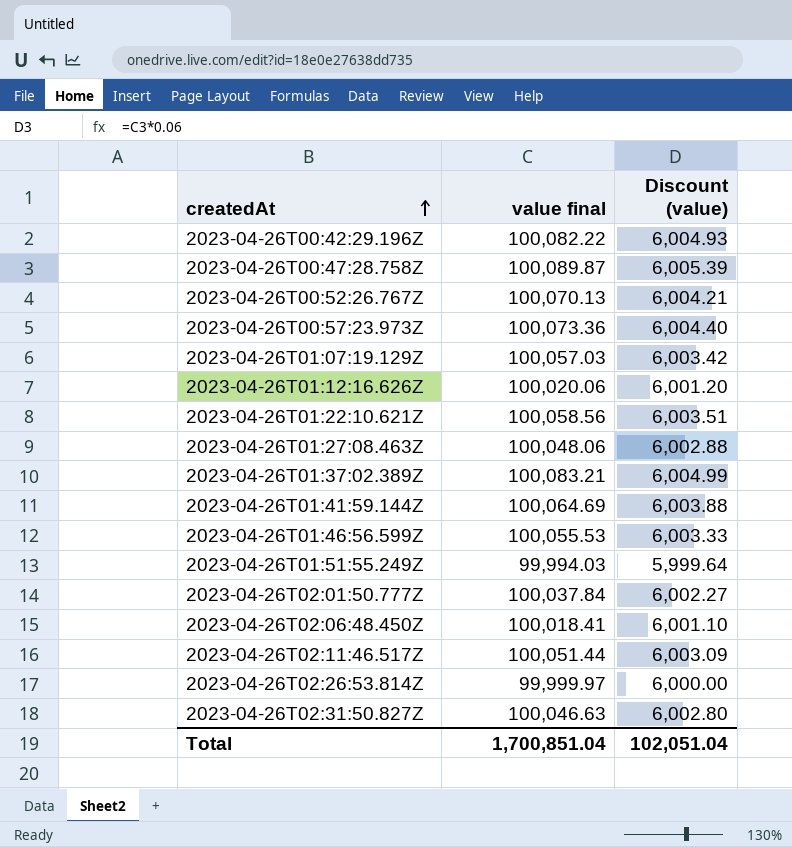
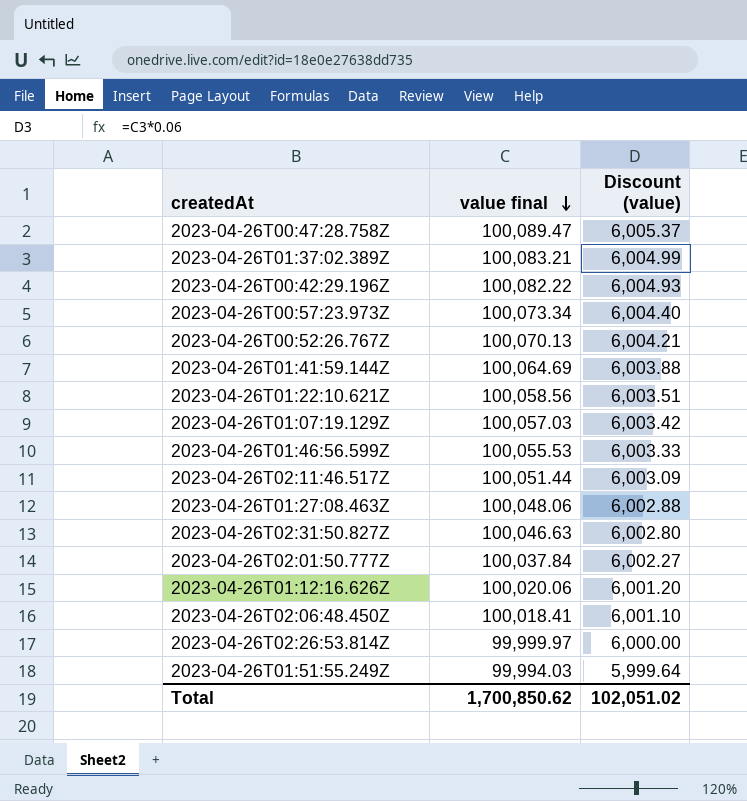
row order: createdAt ascending -> value final descending
2023-04-26T00:47:28.758Z | value final: 100,089.87 -> 100,089.47
2023-04-26T00:47:28.758Z | Discount (value): 6,005.39 -> 6,005.37
2023-04-26T00:57:23.973Z | value final: 100,073.36 -> 100,073.34
Total | value final: 1,700,851.04 -> 1,700,850.62
Total | Discount (value): 102,051.04 -> 102,051.02

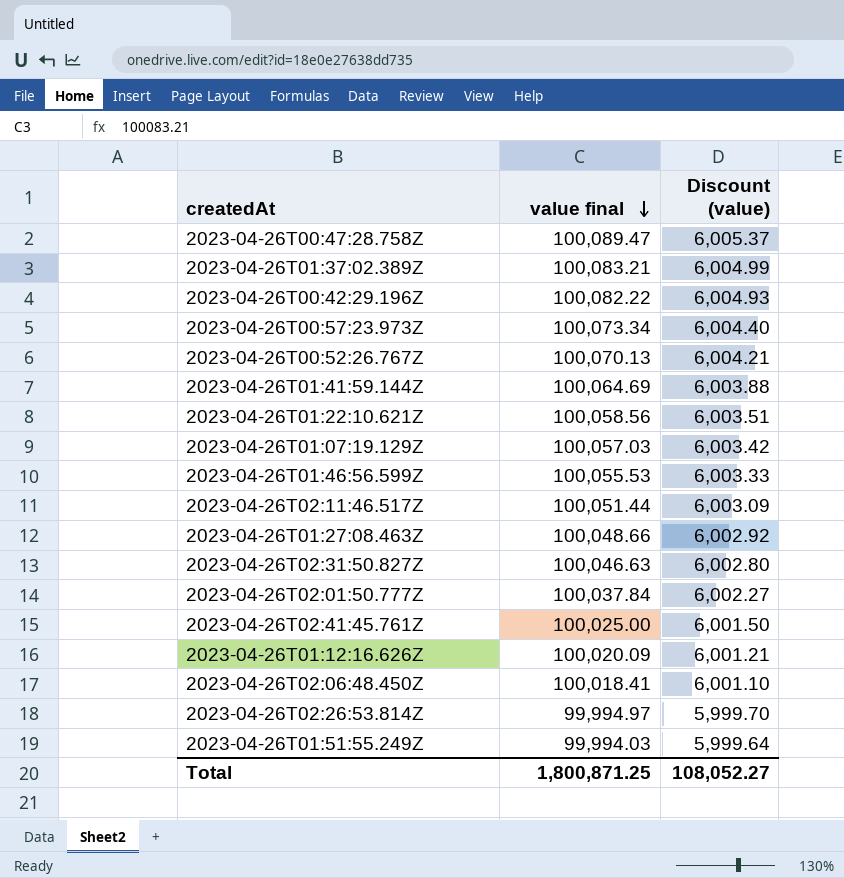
2023-04-26T01:27:08.463Z | value final: 100,048.06 -> 100,048.66
2023-04-26T01:27:08.463Z | Discount (value): 6,002.88 -> 6,002.92
row 2023-04-26T02:41:45.761Z: none -> 100,025.00 | 6,001.50
2023-04-26T01:12:16.626Z | value final: 100,020.06 -> 100,020.09
2023-04-26T01:12:16.626Z | Discount (value): 6,001.20 -> 6,001.21
2023-04-26T02:26:53.814Z | value final: 99,999.97 -> 99,994.97
2023-04-26T02:26:53.814Z | Discount (value): 6,000.00 -> 5,999.70
Total | value final: 1,700,850.62 -> 1,800,871.25
Total | Discount (value): 102,051.02 -> 108,052.27

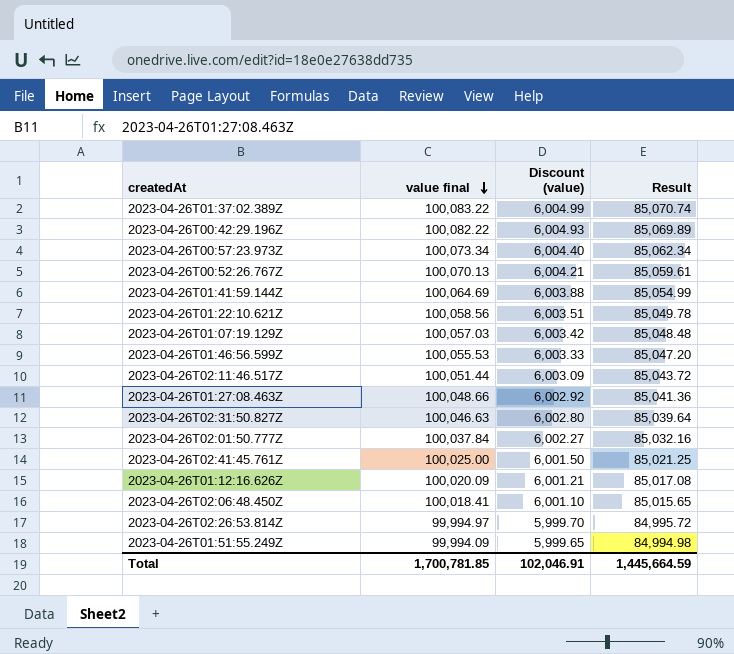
column Result | formula: none -> [value final] * 0.85
row 2023-04-26T00:47:28.758Z: 100,089.47 | 6,005.37 -> none
2023-04-26T01:37:02.389Z | value final: 100,083.21 -> 100,083.22
2023-04-26T01:51:55.249Z | value final: 99,994.03 -> 99,994.09
2023-04-26T01:51:55.249Z | Discount (value): 5,999.64 -> 5,999.65
Total | value final: 1,800,871.25 -> 1,700,781.85
Total | Discount (value): 108,052.27 -> 102,046.91

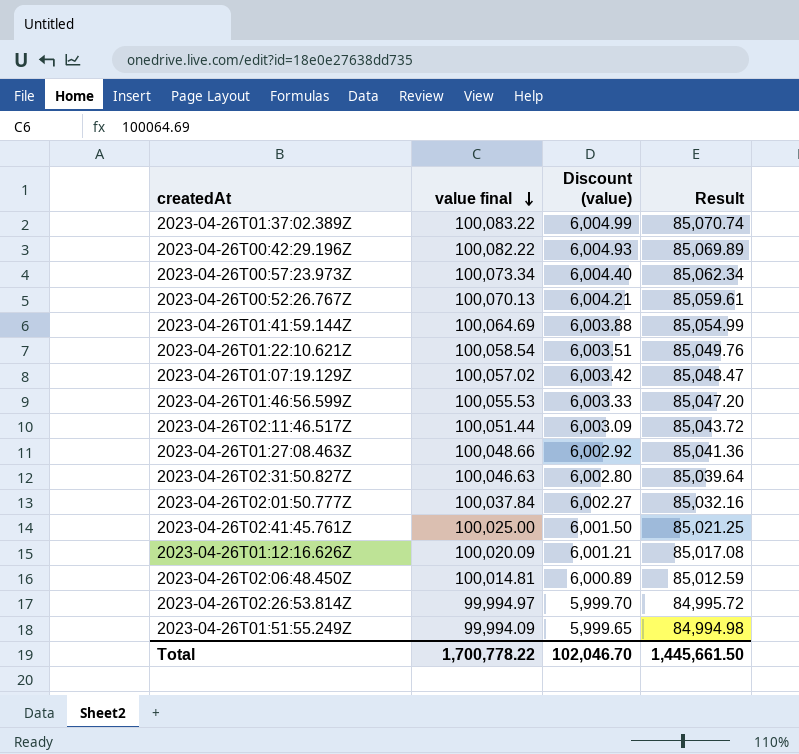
2023-04-26T01:22:10.621Z | value final: 100,058.56 -> 100,058.54
2023-04-26T01:22:10.621Z | Result: 85,049.78 -> 85,049.76
2023-04-26T01:07:19.129Z | value final: 100,057.03 -> 100,057.02
2023-04-26T01:07:19.129Z | Result: 85,048.48 -> 85,048.47
2023-04-26T02:06:48.450Z | value final: 100,018.41 -> 100,014.81
2023-04-26T02:06:48.450Z | Discount (value): 6,001.10 -> 6,000.89
2023-04-26T02:06:48.450Z | Result: 85,015.65 -> 85,012.59
Total | value final: 1,700,781.85 -> 1,700,778.22
Total | Discount (value): 102,046.91 -> 102,046.70
Total | Result: 1,445,664.59 -> 1,445,661.50

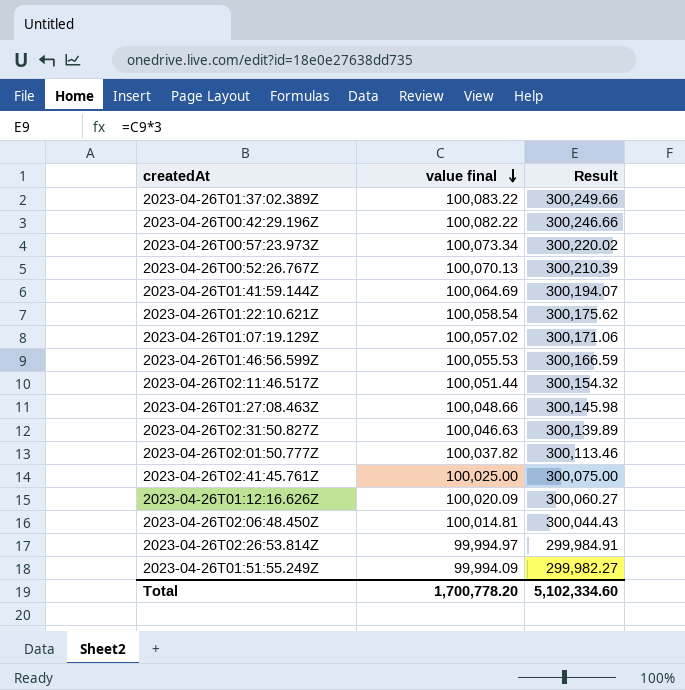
column Discount (value) | formula: [value final] * 0.06 -> none
column Result | formula: [value final] * 0.85 -> [value final] * 3
2023-04-26T02:01:50.777Z | value final: 100,037.84 -> 100,037.82
Total | value final: 1,700,778.22 -> 1,700,778.20
Total | Result: 1,445,661.50 -> 5,102,334.60

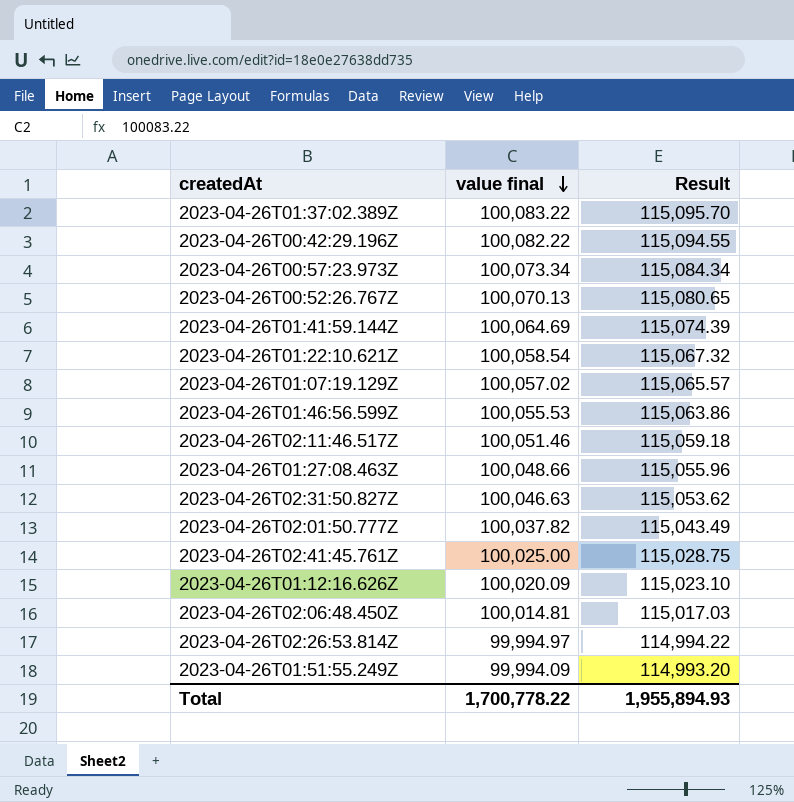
column Result | formula: [value final] * 3 -> [value final] * 1.15
2023-04-26T02:11:46.517Z | value final: 100,051.44 -> 100,051.46
Total | value final: 1,700,778.20 -> 1,700,778.22
Total | Result: 5,102,334.60 -> 1,955,894.93

